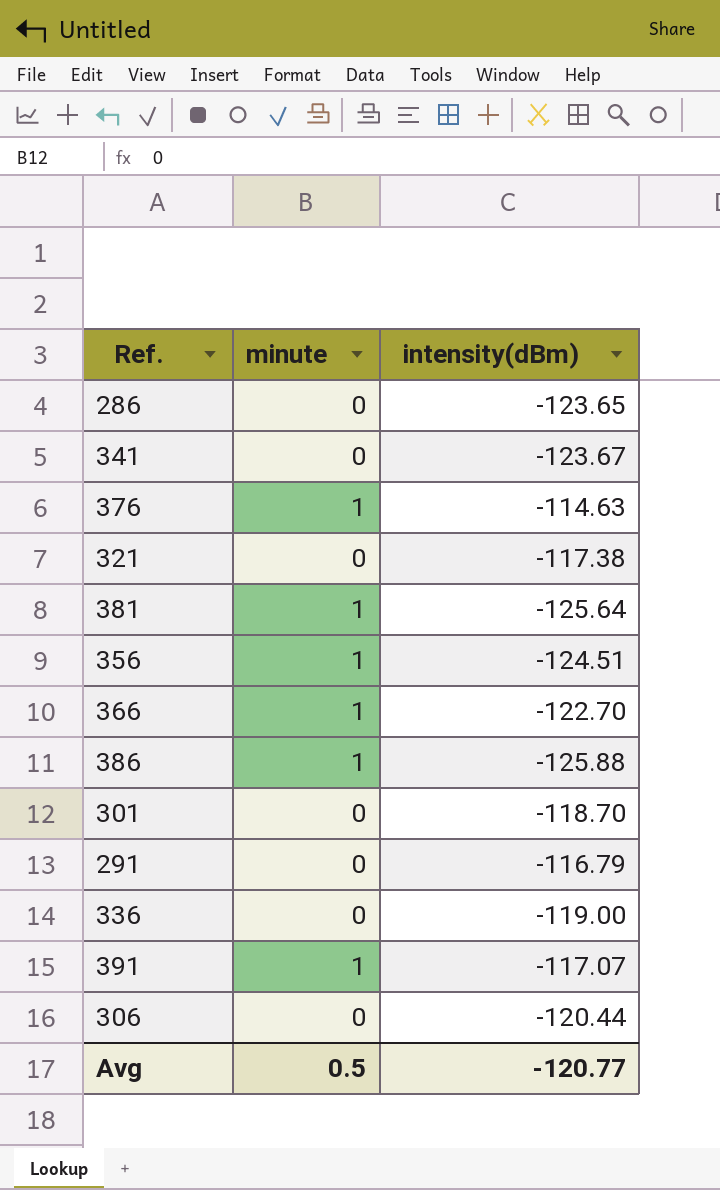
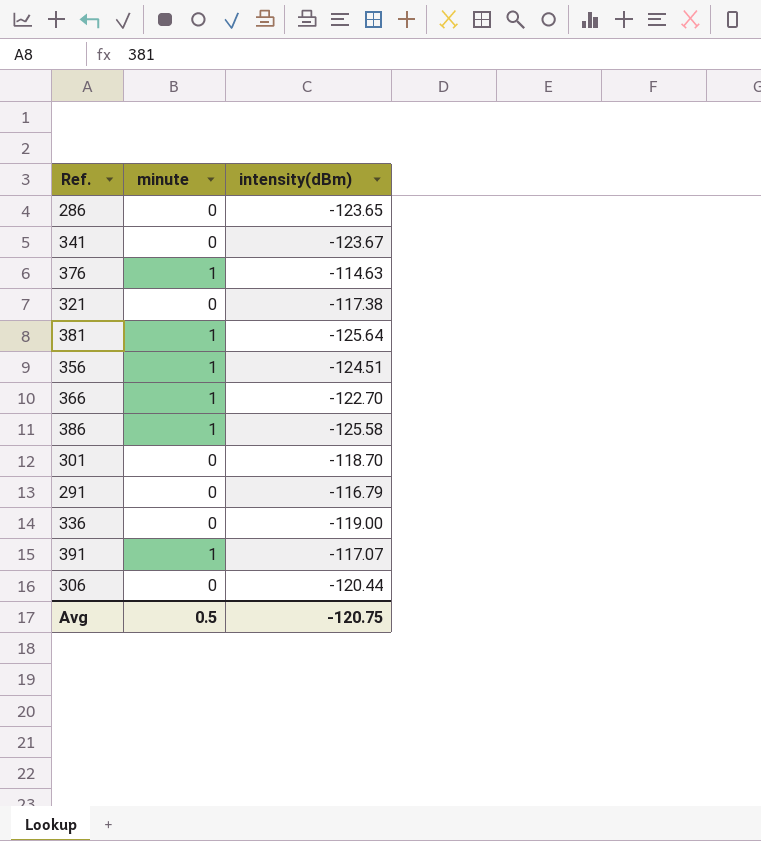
386 | intensity(dBm): -125.88 -> -125.58
Avg | intensity(dBm): -120.77 -> -120.75

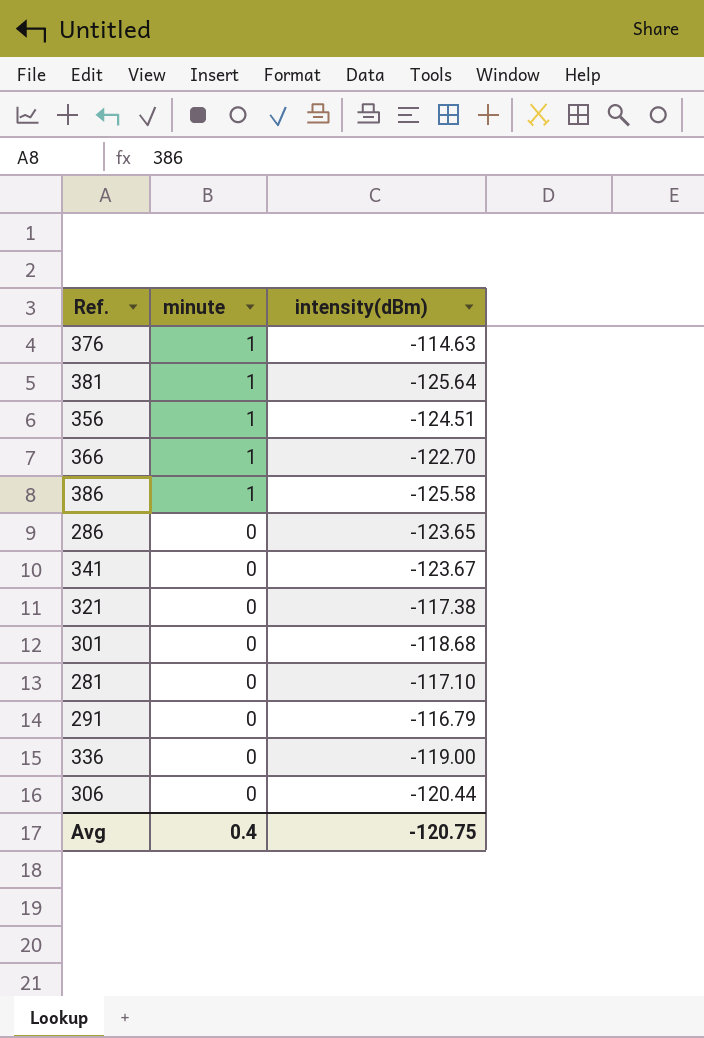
row order: none -> minute descending
row 391: 1 | -117.07 -> none
301 | intensity(dBm): -118.70 -> -118.68
row 281: none -> 0 | -117.10
Avg | minute: 0.5 -> 0.4

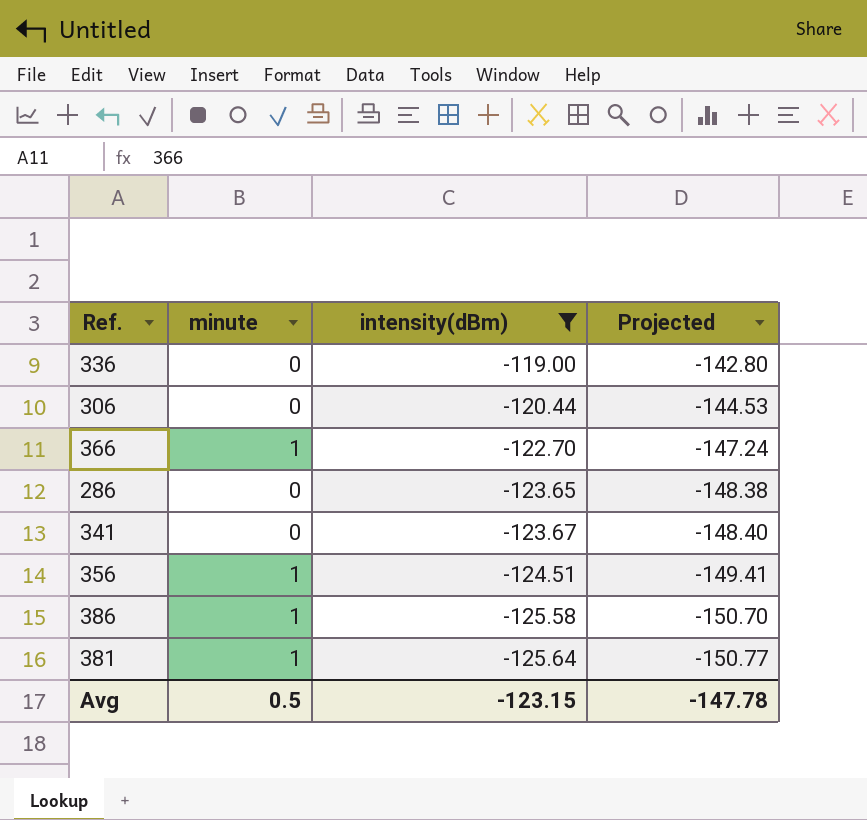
filter: none -> intensity(dBm) <= -119.00
row order: minute descending -> intensity(dBm) descending
column Projected | formula: none -> [intensity(dBm)] * 1.2
Avg | minute: 0.4 -> 0.5
Avg | intensity(dBm): -120.75 -> -123.15

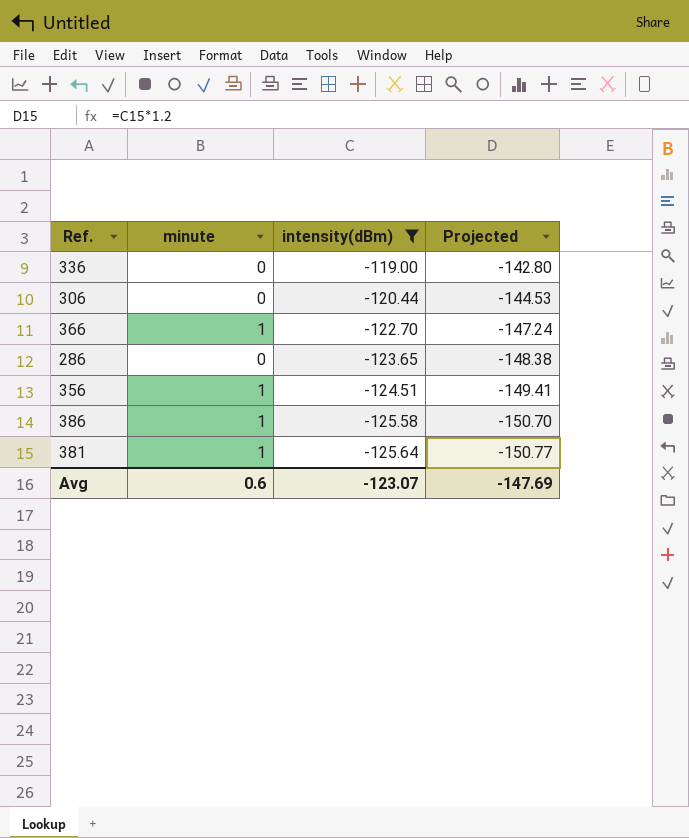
row 341: 0 | -123.67 | -148.40 -> none
Avg | minute: 0.5 -> 0.6
Avg | intensity(dBm): -123.15 -> -123.07
Avg | Projected: -147.78 -> -147.69

